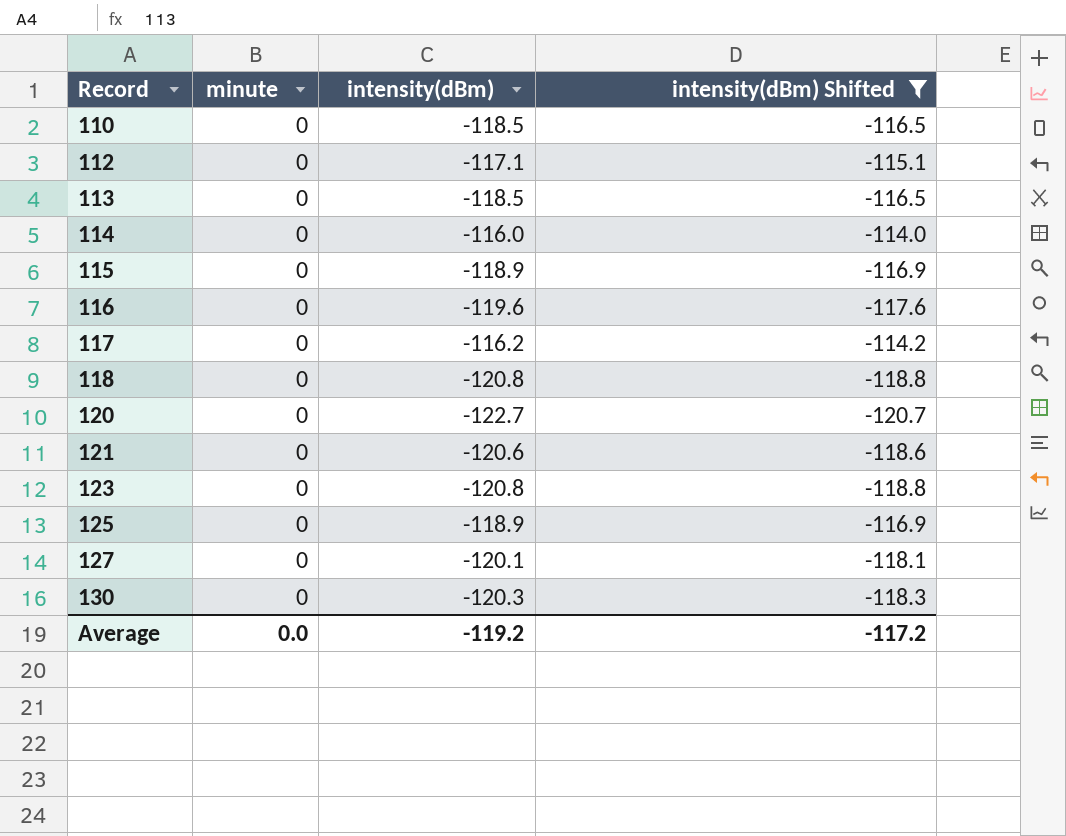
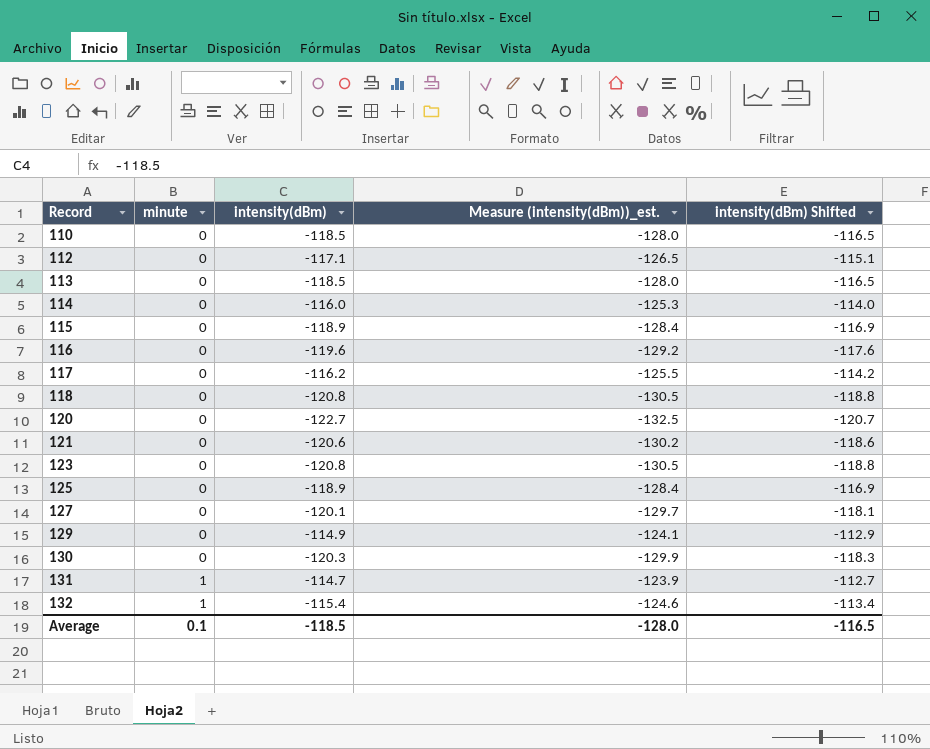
filter: intensity(dBm) Shifted <= -114.0 -> none
column Measure (intensity(dBm))_est. | formula: none -> [intensity(dBm)] * 1.08
Average | minute: 0.0 -> 0.1
Average | intensity(dBm): -119.2 -> -118.5
Average | intensity(dBm) Shifted: -117.2 -> -116.5

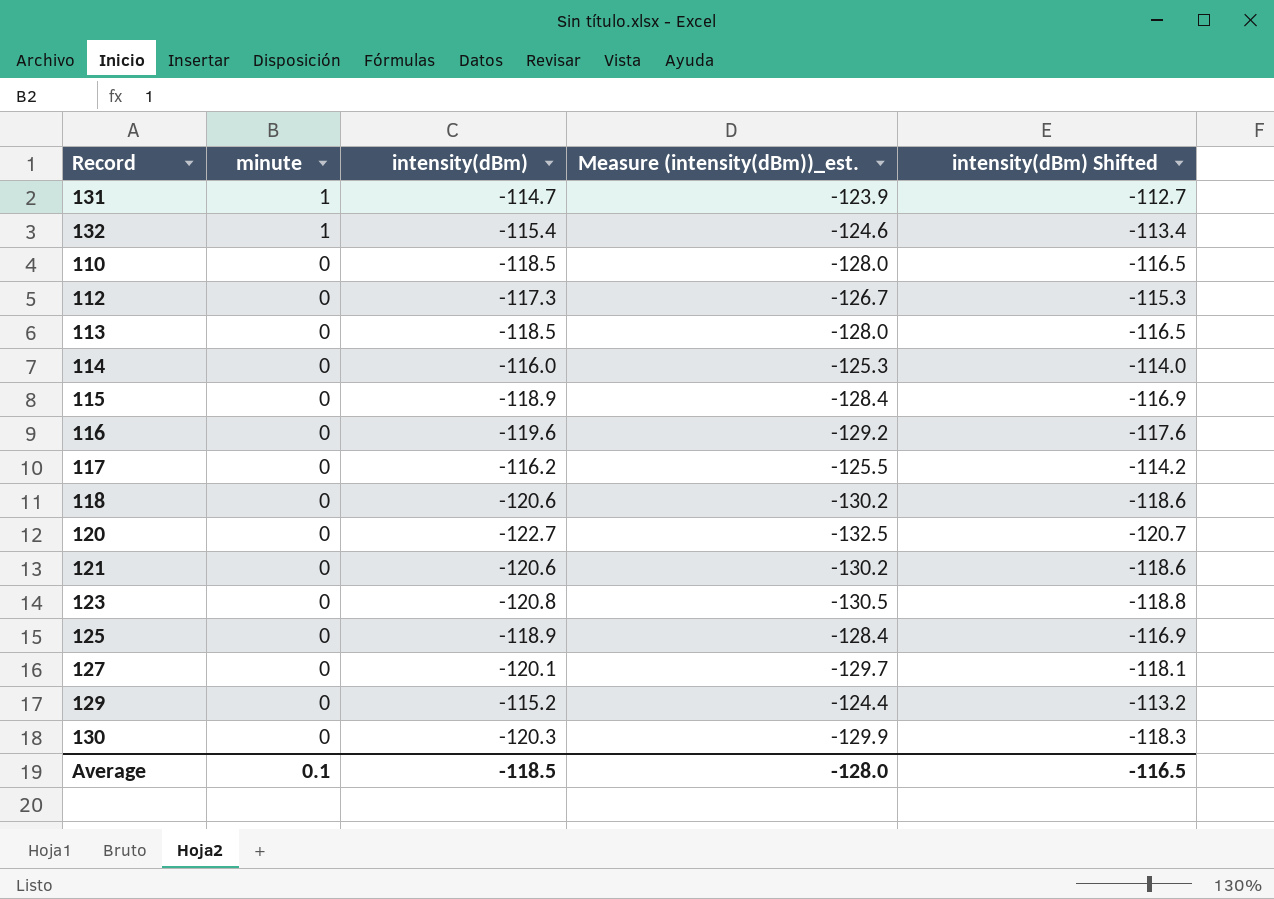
row order: Record ascending -> minute descending
112 | intensity(dBm): -117.1 -> -117.3
112 | Measure (intensity(dBm))_est.: -126.5 -> -126.7
112 | intensity(dBm) Shifted: -115.1 -> -115.3
118 | intensity(dBm): -120.8 -> -120.6
118 | Measure (intensity(dBm))_est.: -130.5 -> -130.2
118 | intensity(dBm) Shifted: -118.8 -> -118.6
129 | intensity(dBm): -114.9 -> -115.2
129 | Measure (intensity(dBm))_est.: -124.1 -> -124.4
129 | intensity(dBm) Shifted: -112.9 -> -113.2

